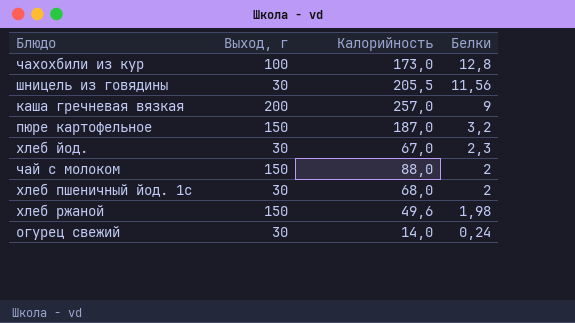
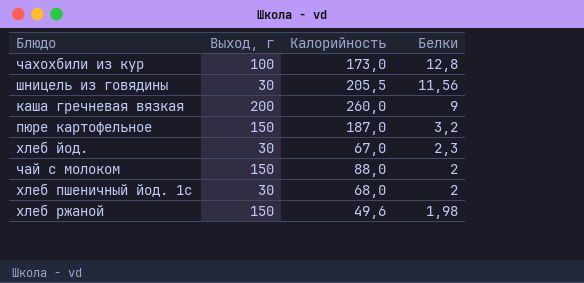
row огурец свежий: 30 | 14,0 | 0,24 -> none
каша гречневая вязкая | Калорийность: 257,0 -> 260,0

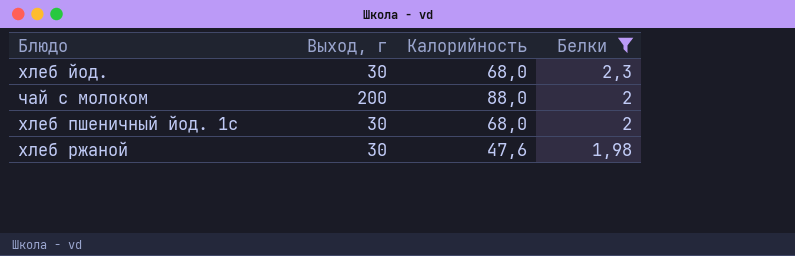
filter: none -> Белки <= 2,3
хлеб йод. | Калорийность: 67,0 -> 68,0
чай с молоком | Выход, г: 150 -> 200
хлеб ржаной | Выход, г: 150 -> 30
хлеб ржаной | Калорийность: 49,6 -> 47,6

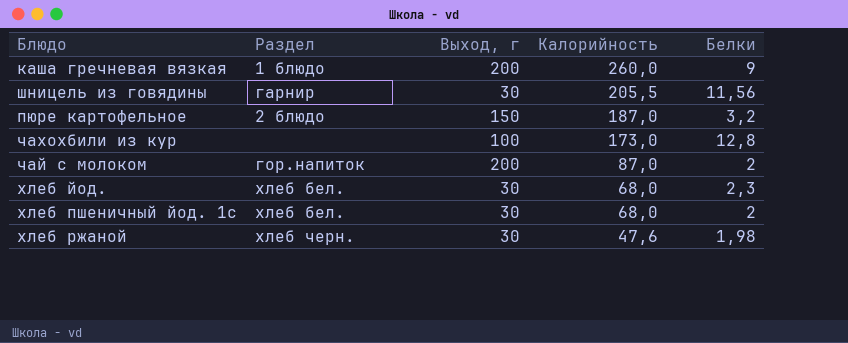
filter: Белки <= 2,3 -> none
row order: Белки descending -> Калорийность descending
column Раздел | position: none -> 2
чай с молоком | Калорийность: 88,0 -> 87,0

